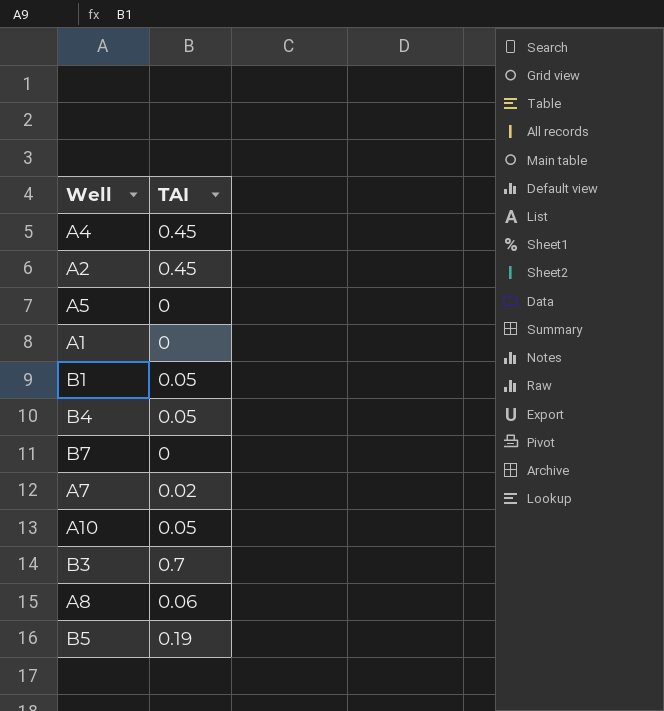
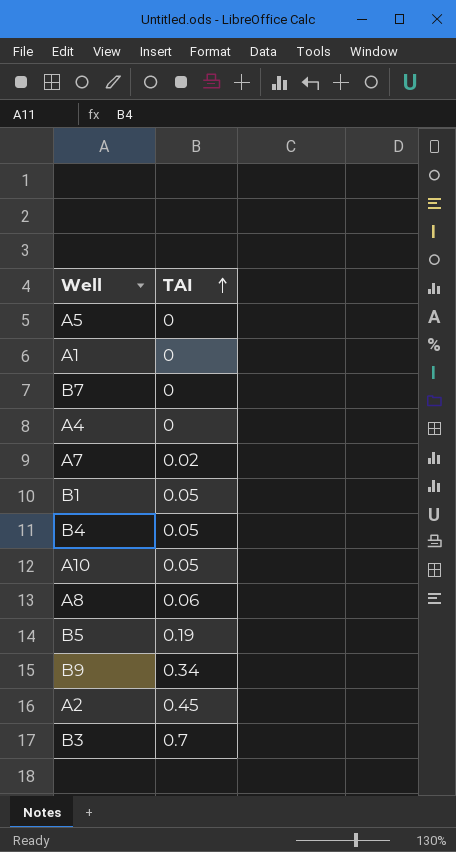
row order: none -> TAI ascending
A4 | TAI: 0.45 -> 0
row B9: none -> 0.34

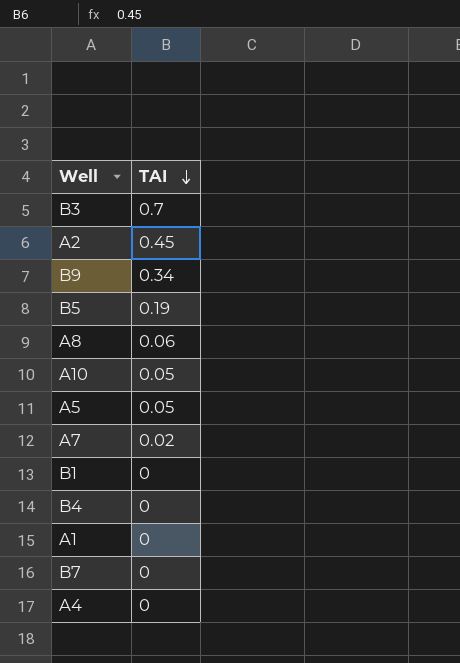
row order: TAI ascending -> TAI descending
A5 | TAI: 0 -> 0.05
B1 | TAI: 0.05 -> 0
B4 | TAI: 0.05 -> 0

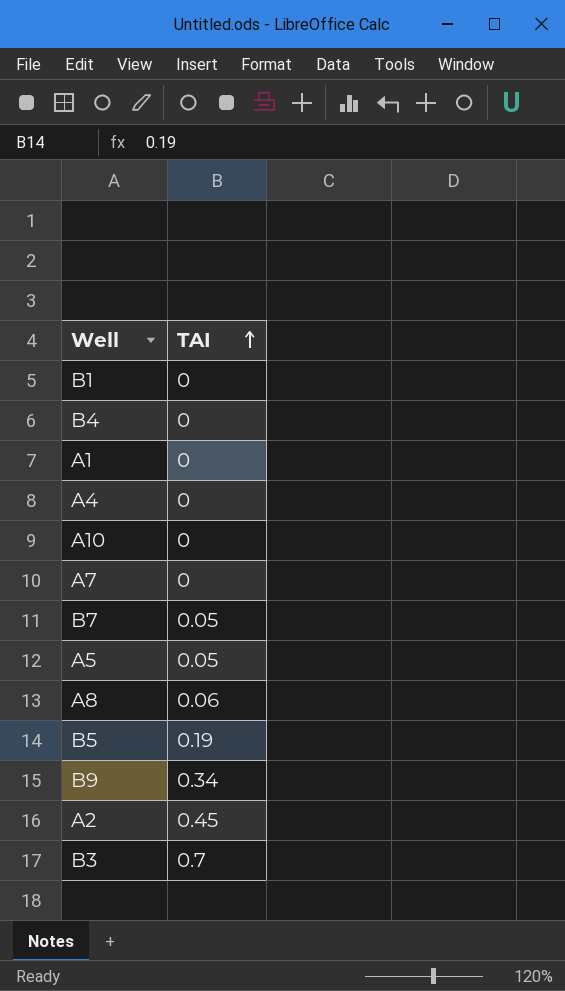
row order: TAI descending -> TAI ascending
A10 | TAI: 0.05 -> 0
A7 | TAI: 0.02 -> 0
B7 | TAI: 0 -> 0.05

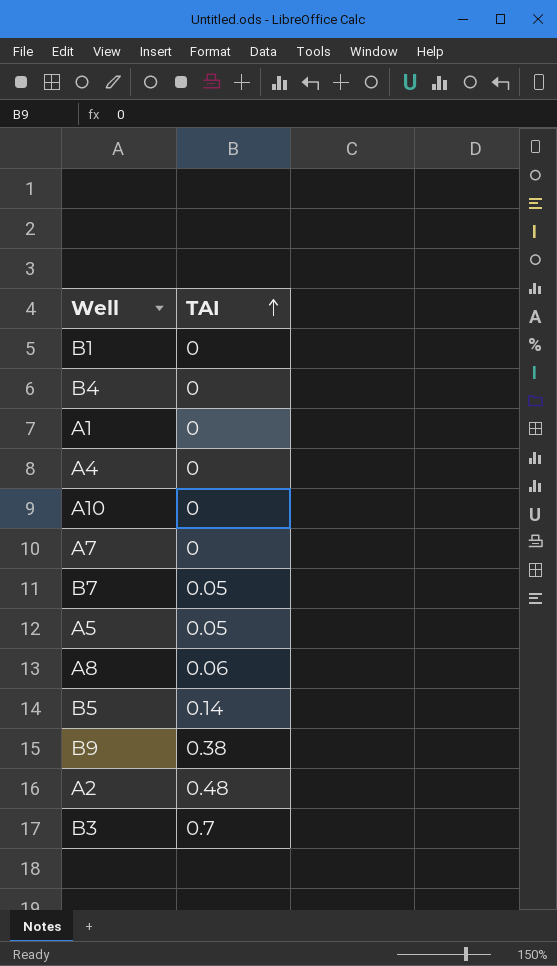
B5 | TAI: 0.19 -> 0.14
B9 | TAI: 0.34 -> 0.38
A2 | TAI: 0.45 -> 0.48

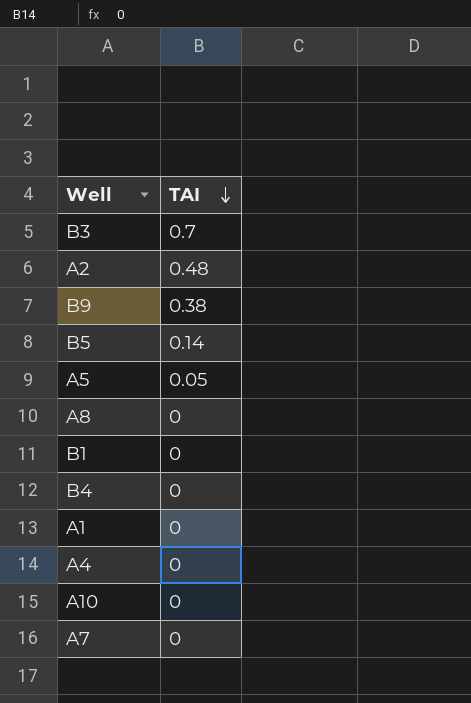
row order: TAI ascending -> TAI descending
row B7: 0.05 -> none
A8 | TAI: 0.06 -> 0

